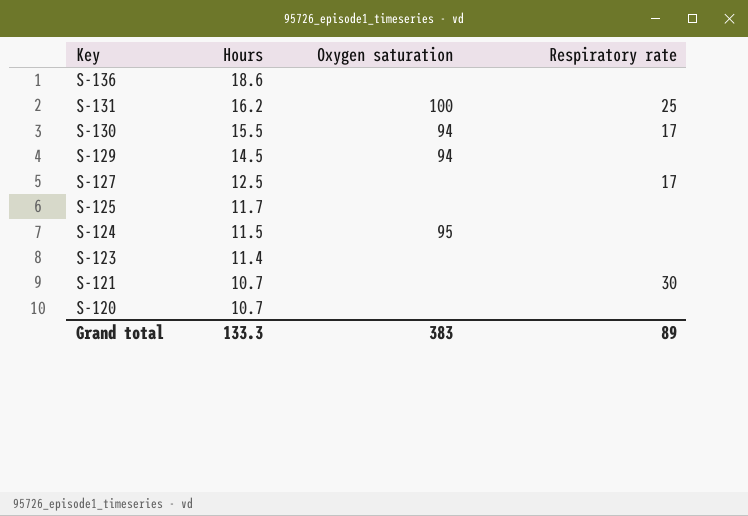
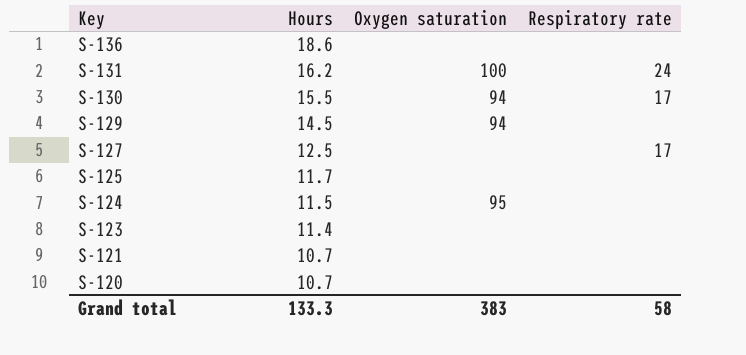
S-131 | Respiratory rate: 25 -> 24
S-121 | Respiratory rate: 30 -> none
Grand total | Respiratory rate: 89 -> 58

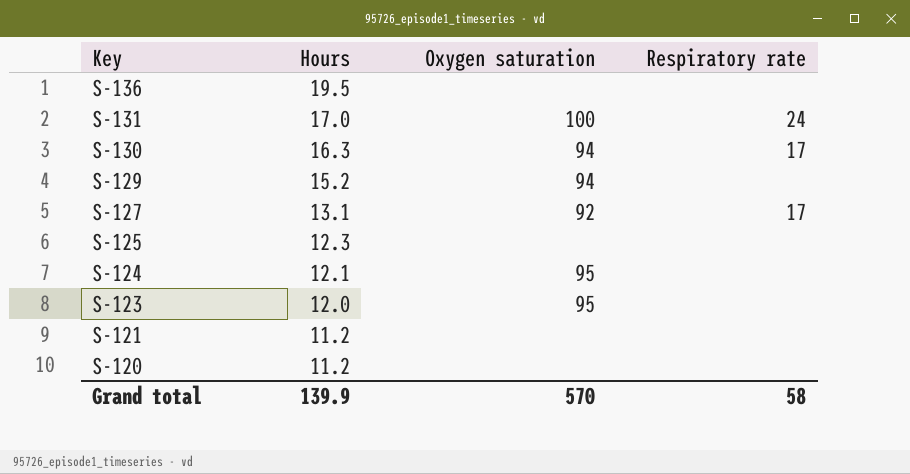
S-136 | Hours: 18.6 -> 19.5
S-131 | Hours: 16.2 -> 17.0
S-130 | Hours: 15.5 -> 16.3
S-129 | Hours: 14.5 -> 15.2
S-127 | Hours: 12.5 -> 13.1
S-127 | Oxygen saturation: none -> 92
S-125 | Hours: 11.7 -> 12.3
S-124 | Hours: 11.5 -> 12.1
S-123 | Hours: 11.4 -> 12.0
S-123 | Oxygen saturation: none -> 95
S-121 | Hours: 10.7 -> 11.2
S-120 | Hours: 10.7 -> 11.2
Grand total | Hours: 133.3 -> 139.9
Grand total | Oxygen saturation: 383 -> 570

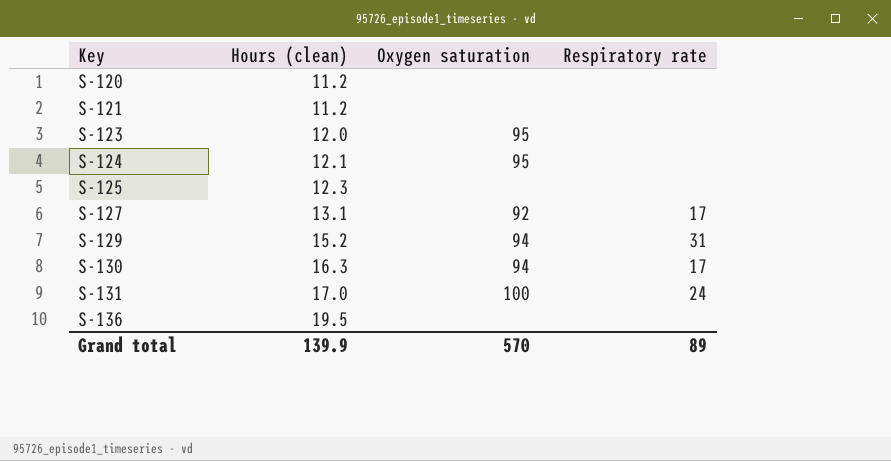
row order: Key descending -> Key ascending
column name: Hours -> Hours (clean)
S-129 | Respiratory rate: none -> 31
Grand total | Respiratory rate: 58 -> 89

